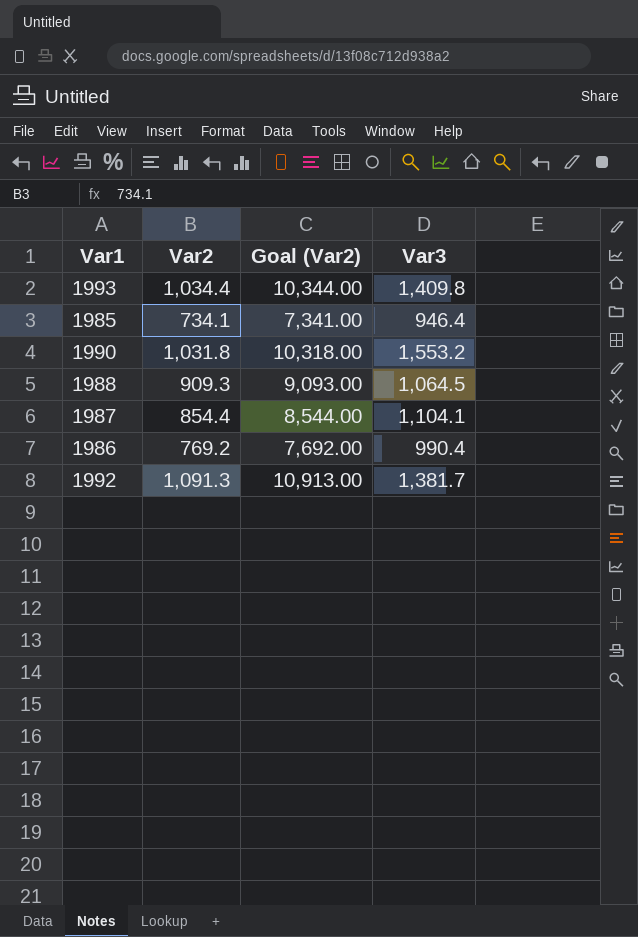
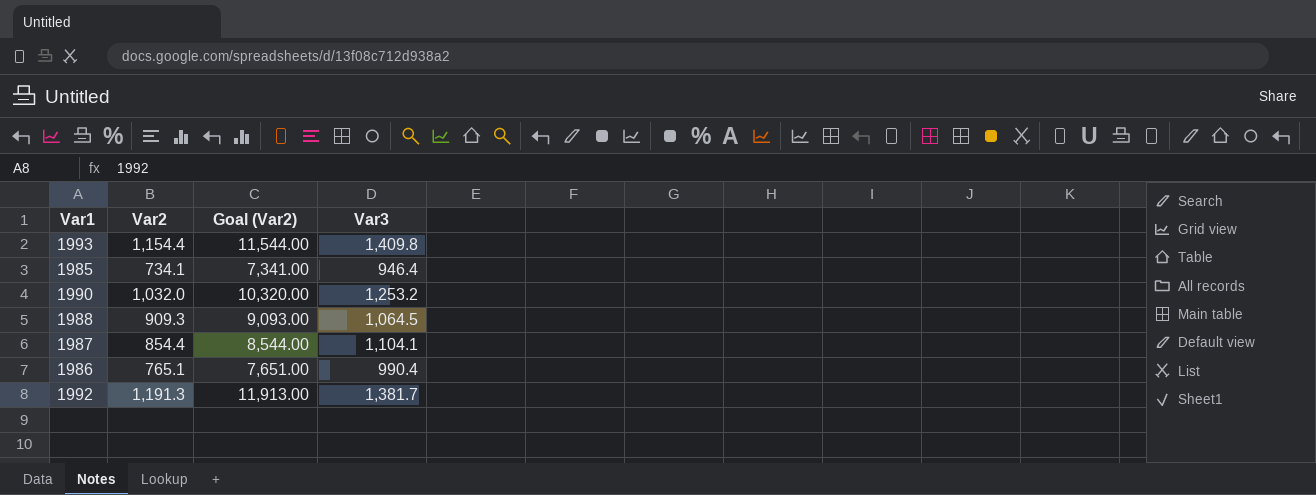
1993 | Var2: 1,034.4 -> 1,154.4
1993 | Goal (Var2): 10,344.00 -> 11,544.00
1990 | Var2: 1,031.8 -> 1,032.0
1990 | Goal (Var2): 10,318.00 -> 10,320.00
1990 | Var3: 1,553.2 -> 1,253.2
1986 | Var2: 769.2 -> 765.1
1986 | Goal (Var2): 7,692.00 -> 7,651.00
1992 | Var2: 1,091.3 -> 1,191.3
1992 | Goal (Var2): 10,913.00 -> 11,913.00

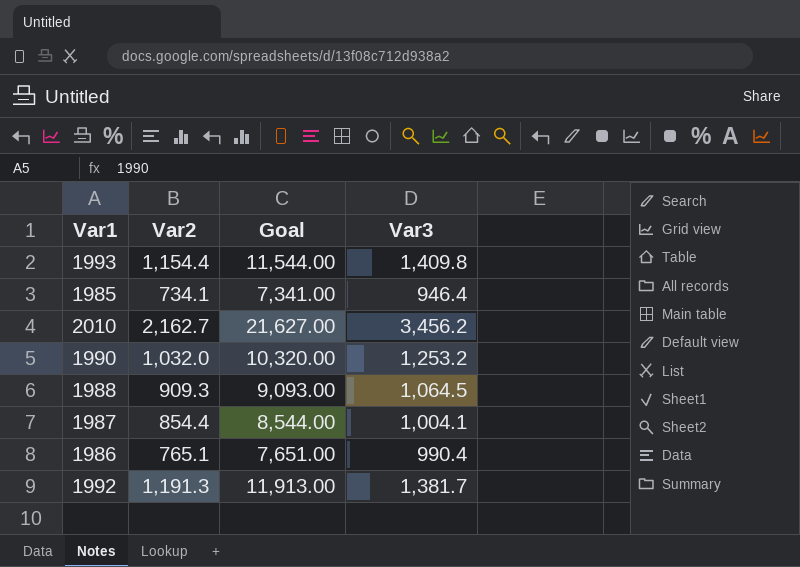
column name: Goal (Var2) -> Goal
row 2010: none -> 2,162.7 | 21,627.00 | 3,456.2
1987 | Var3: 1,104.1 -> 1,004.1

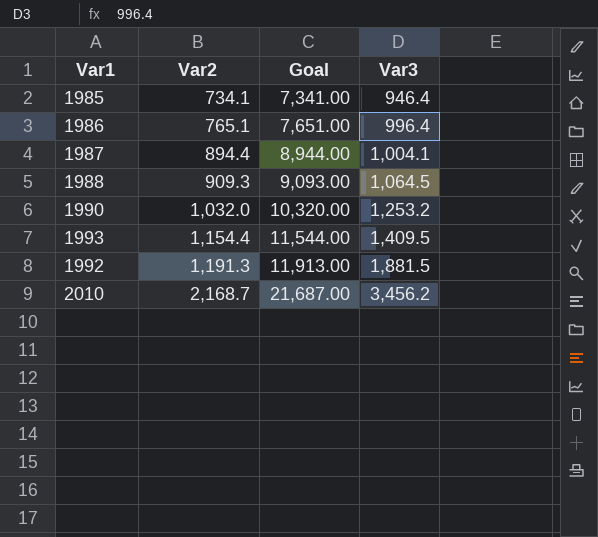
row order: none -> Var2 ascending
1986 | Var3: 990.4 -> 996.4
1987 | Var2: 854.4 -> 894.4
1987 | Goal: 8,544.00 -> 8,944.00
1993 | Var3: 1,409.8 -> 1,409.5
1992 | Var3: 1,381.7 -> 1,881.5
2010 | Var2: 2,162.7 -> 2,168.7
2010 | Goal: 21,627.00 -> 21,687.00

